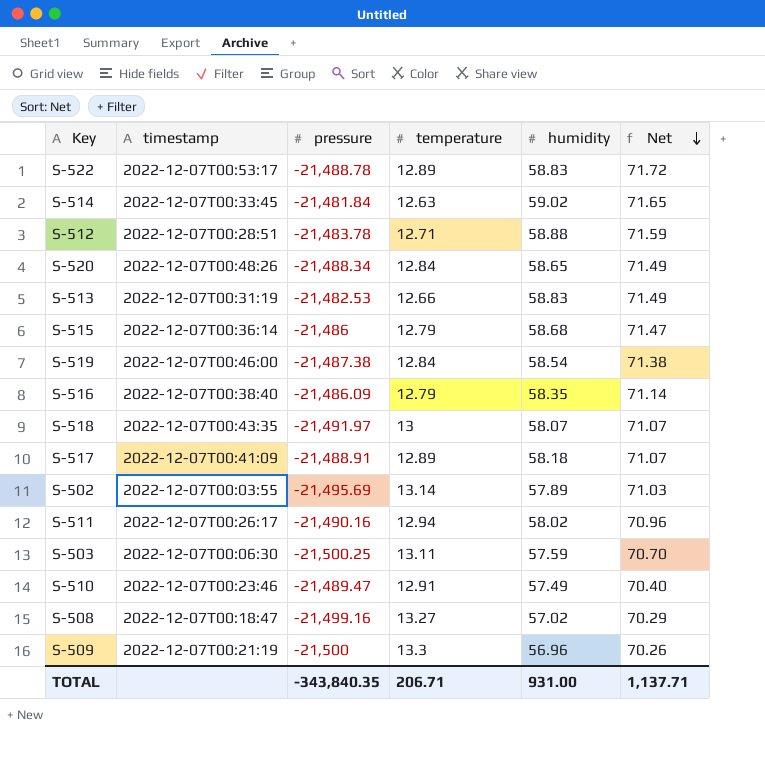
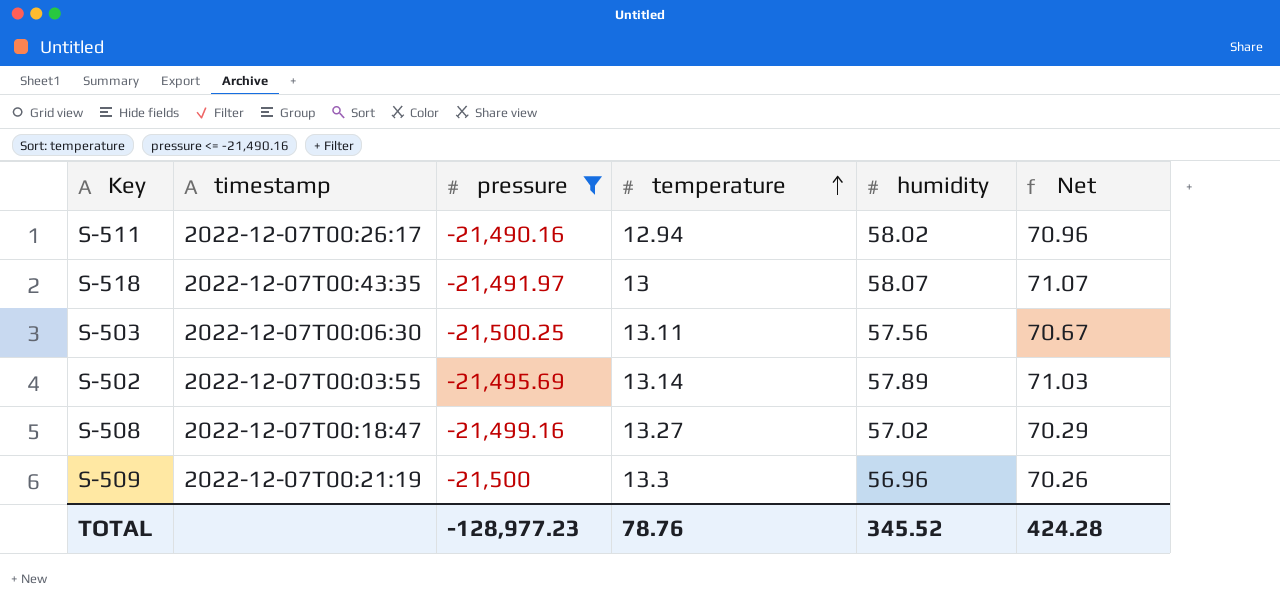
filter: none -> pressure <= -21,490.16
row order: Net descending -> temperature ascending
S-503 | humidity: 57.59 -> 57.56
S-503 | Net: 70.70 -> 70.67
TOTAL | pressure: -343,840.35 -> -128,977.23
TOTAL | temperature: 206.71 -> 78.76
TOTAL | humidity: 931.00 -> 345.52
TOTAL | Net: 1,137.71 -> 424.28

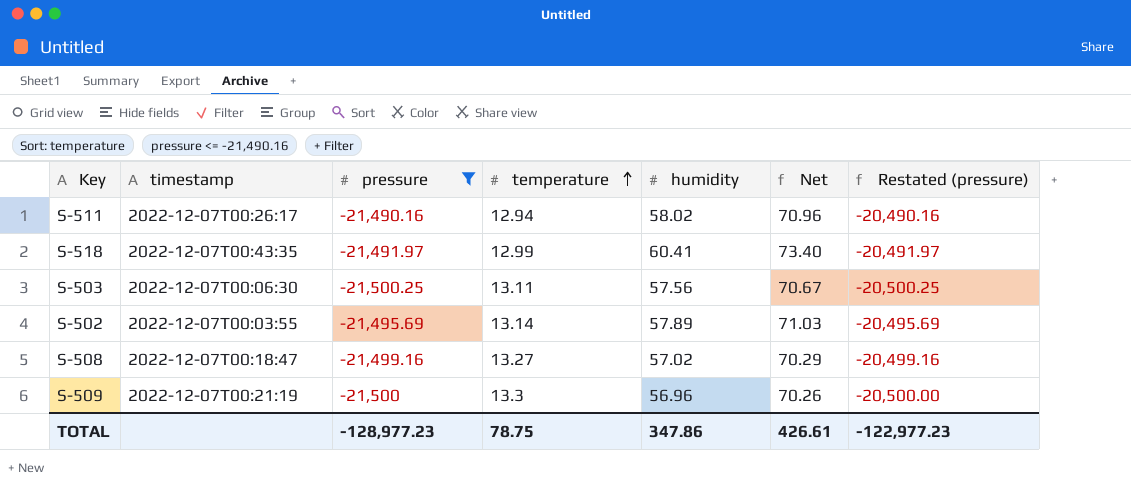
column Restated (pressure) | formula: none -> [pressure] + 1000
S-518 | temperature: 13 -> 12.99
S-518 | humidity: 58.07 -> 60.41
S-518 | Net: 71.07 -> 73.40
TOTAL | temperature: 78.76 -> 78.75
TOTAL | humidity: 345.52 -> 347.86
TOTAL | Net: 424.28 -> 426.61

